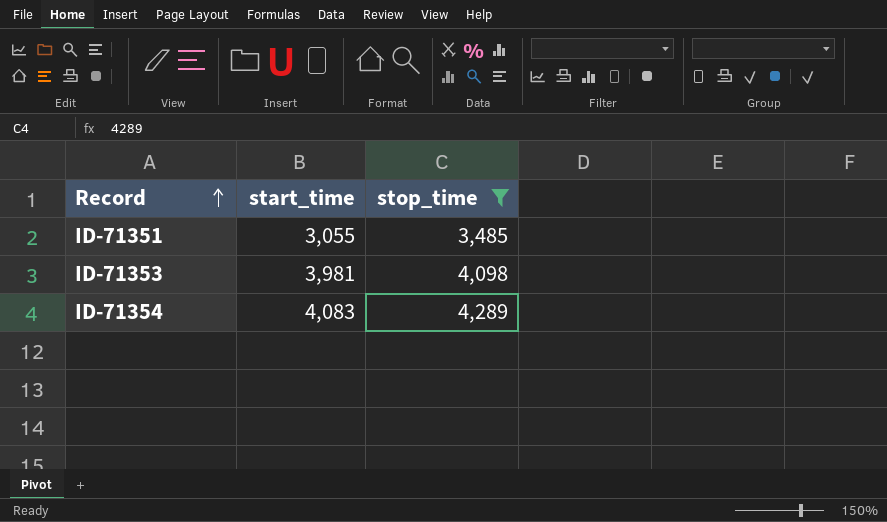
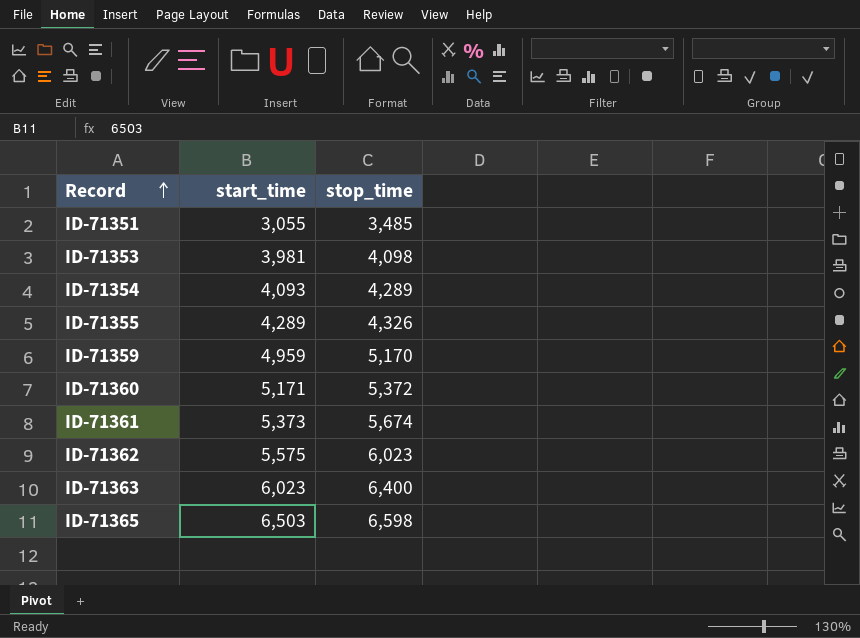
filter: stop_time <= 4,289 -> none
ID-71354 | start_time: 4,083 -> 4,093

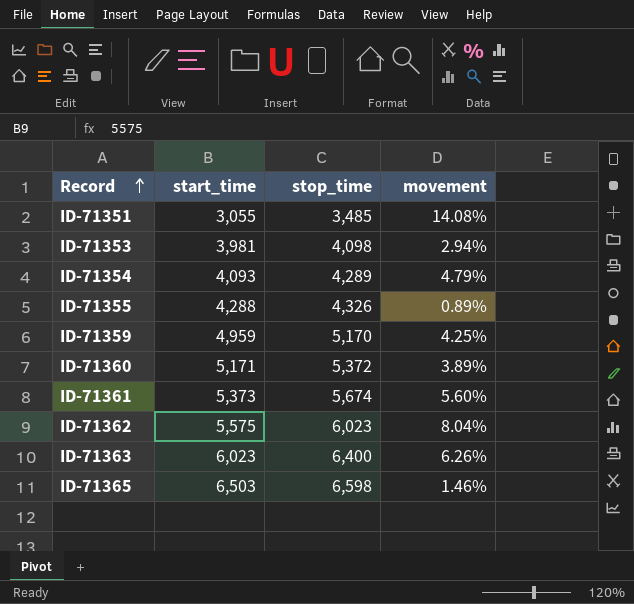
column movement | formula: none -> ([stop_time] - [start_time]) / [start_time]
ID-71355 | start_time: 4,289 -> 4,288

